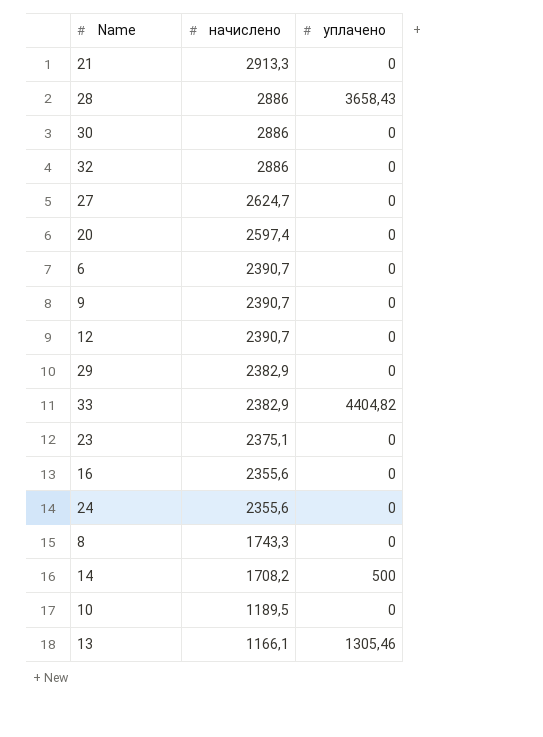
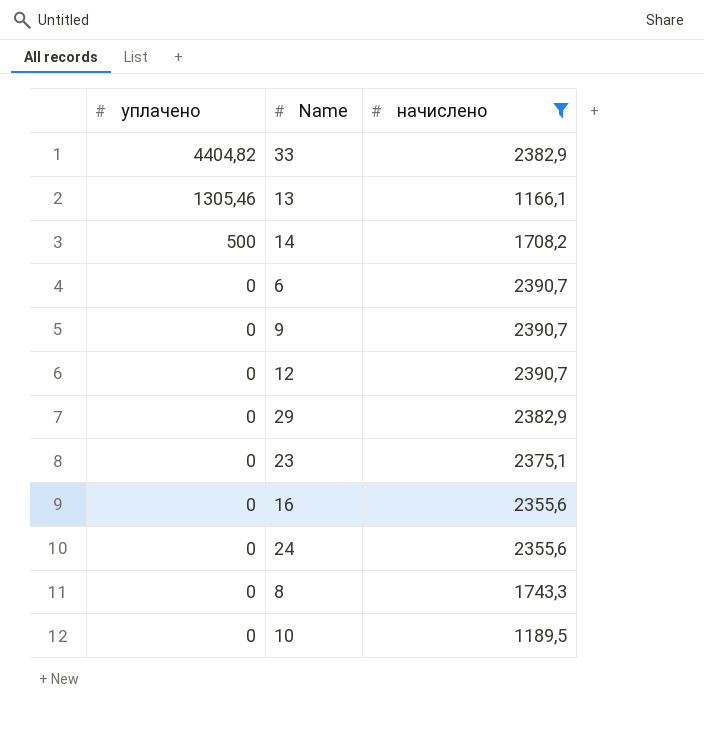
filter: none -> начислено <= 2390,7
row order: начислено descending -> уплачено descending
column уплачено | position: 3 -> 1

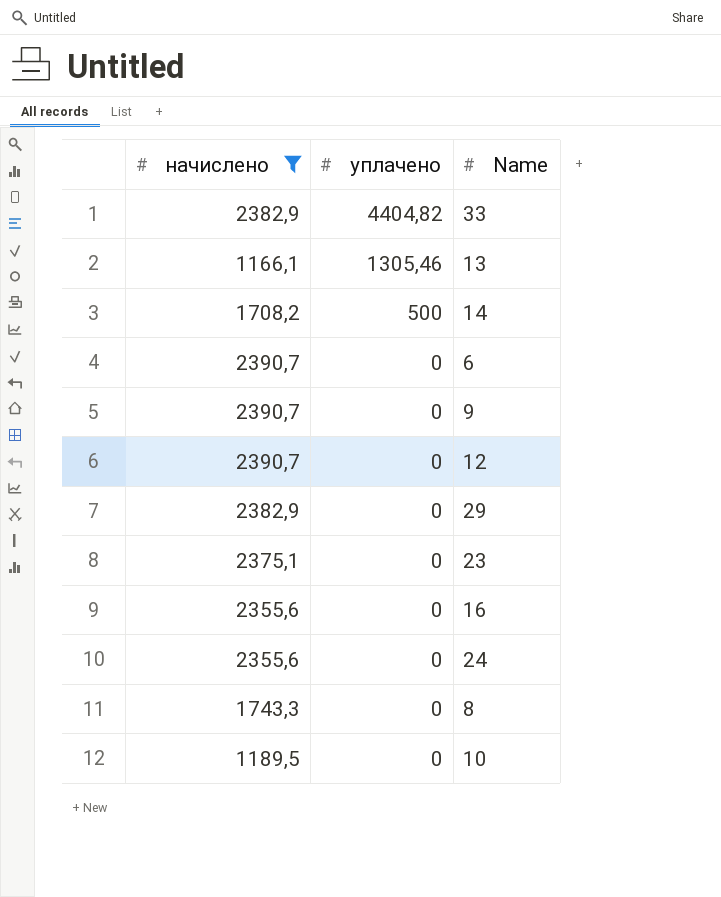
column начислено | position: 3 -> 1

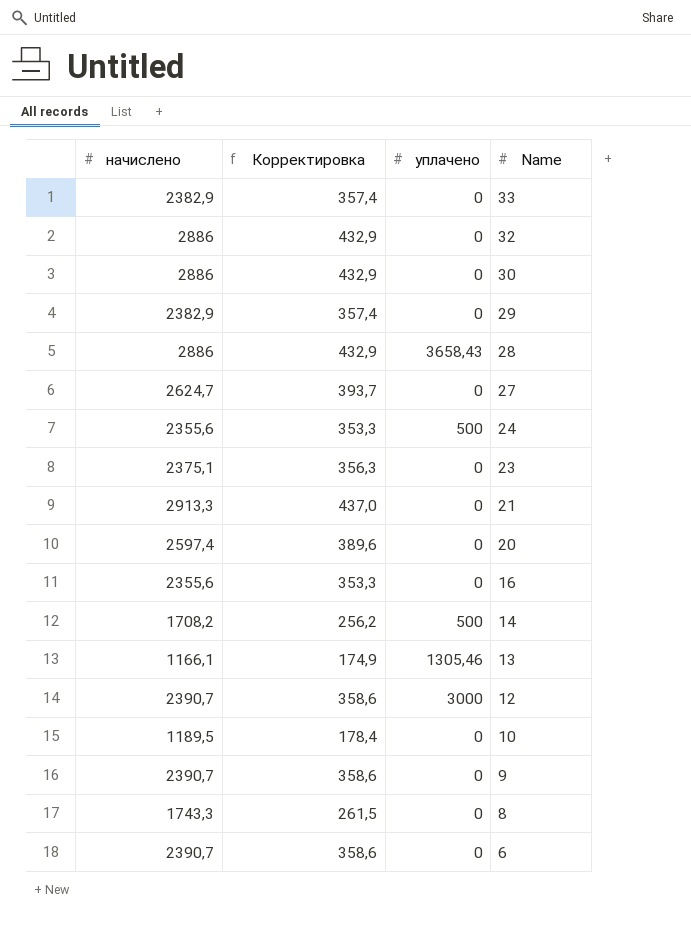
filter: начислено <= 2390,7 -> none
row order: уплачено descending -> Name descending
column Корректировка | formula: none -> [начислено] * 0,15
33 | уплачено: 4404,82 -> 0
24 | уплачено: 0 -> 500
12 | уплачено: 0 -> 3000

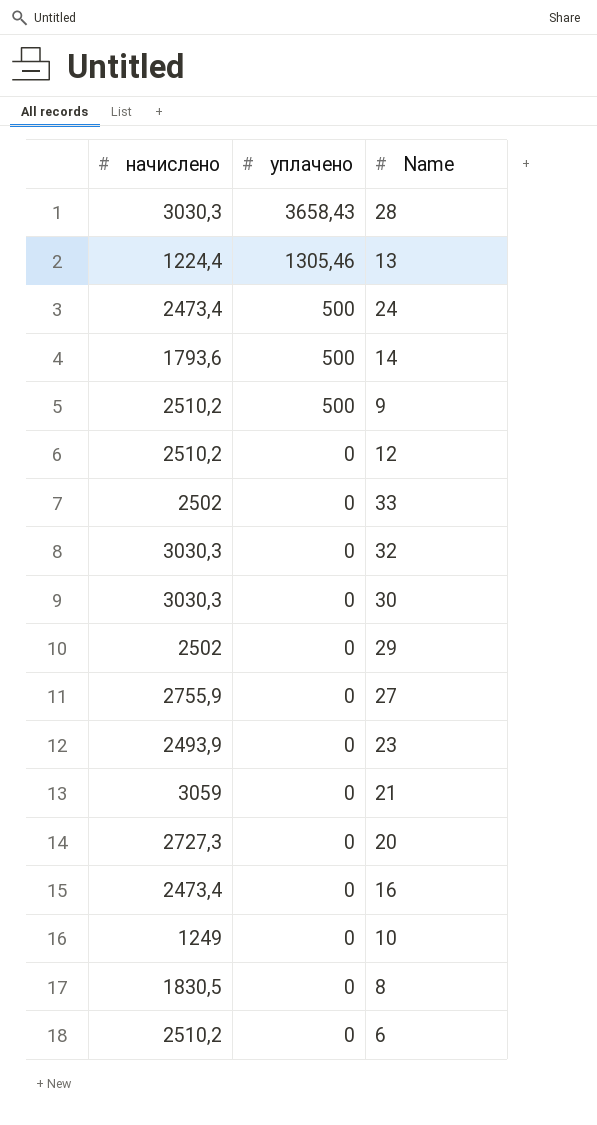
row order: Name descending -> уплачено descending
column Корректировка | formula: [начислено] * 0,15 -> none
28 | начислено: 2886 -> 3030,3
13 | начислено: 1166,1 -> 1224,4
24 | начислено: 2355,6 -> 2473,4
14 | начислено: 1708,2 -> 1793,6
9 | начислено: 2390,7 -> 2510,2
9 | уплачено: 0 -> 500
12 | начислено: 2390,7 -> 2510,2
12 | уплачено: 3000 -> 0
33 | начислено: 2382,9 -> 2502
32 | начислено: 2886 -> 3030,3
30 | начислено: 2886 -> 3030,3
29 | начислено: 2382,9 -> 2502
27 | начислено: 2624,7 -> 2755,9
23 | начислено: 2375,1 -> 2493,9
21 | начислено: 2913,3 -> 3059
20 | начислено: 2597,4 -> 2727,3
16 | начислено: 2355,6 -> 2473,4
10 | начислено: 1189,5 -> 1249
8 | начислено: 1743,3 -> 1830,5
6 | начислено: 2390,7 -> 2510,2

